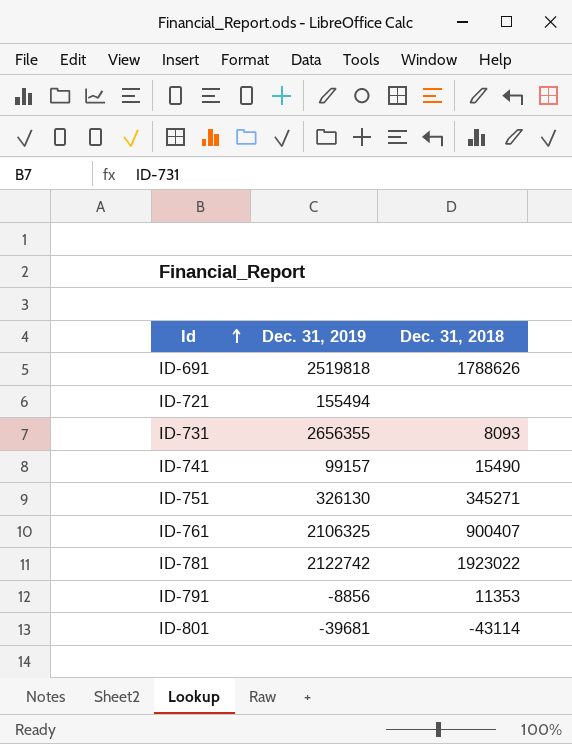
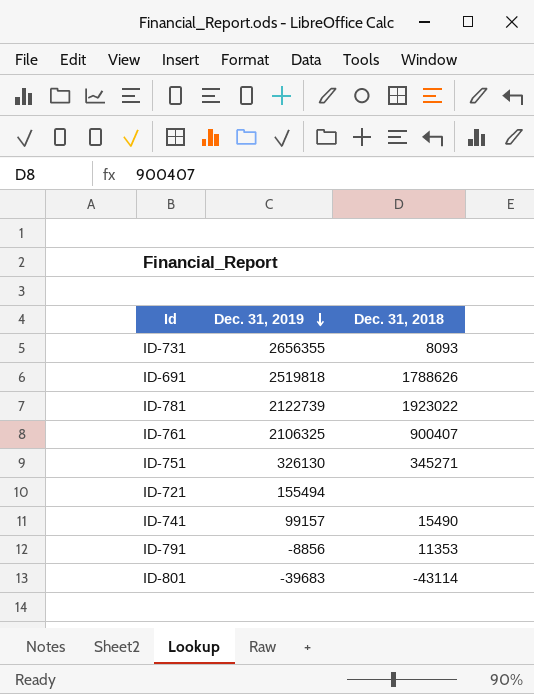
row order: Id ascending -> Dec. 31, 2019 descending
ID-781 | Dec. 31, 2019: 2122742 -> 2122739
ID-801 | Dec. 31, 2019: -39681 -> -39683

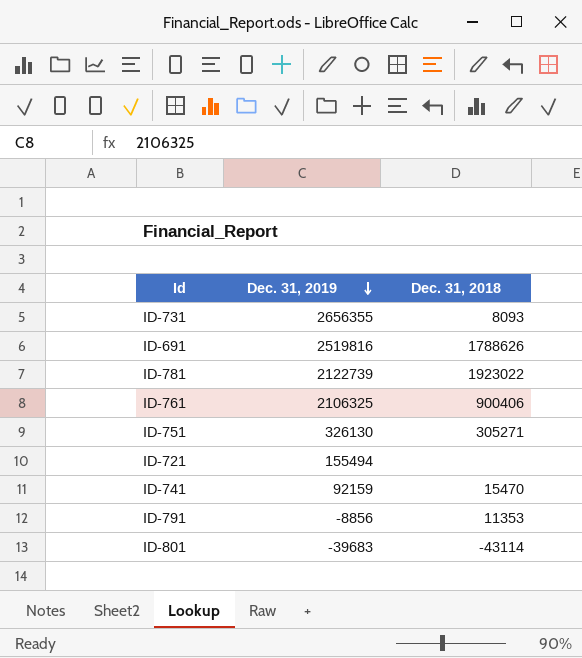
ID-691 | Dec. 31, 2019: 2519818 -> 2519816
ID-761 | Dec. 31, 2018: 900407 -> 900406
ID-751 | Dec. 31, 2018: 345271 -> 305271
ID-741 | Dec. 31, 2019: 99157 -> 92159
ID-741 | Dec. 31, 2018: 15490 -> 15470

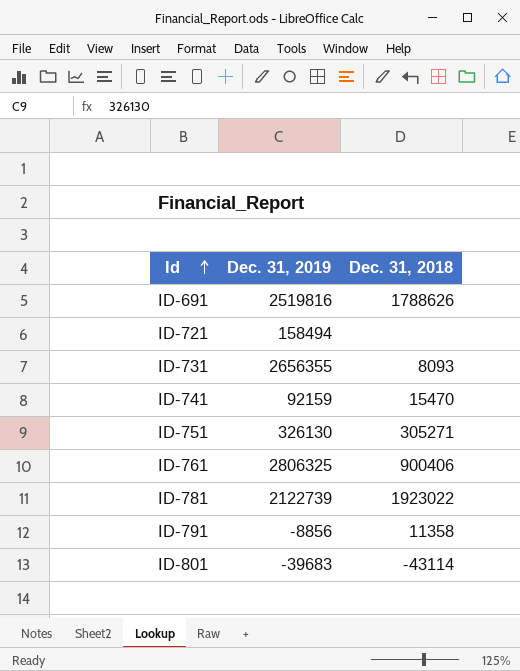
row order: Dec. 31, 2019 descending -> Id ascending
ID-721 | Dec. 31, 2019: 155494 -> 158494
ID-761 | Dec. 31, 2019: 2106325 -> 2806325
ID-791 | Dec. 31, 2018: 11353 -> 11358

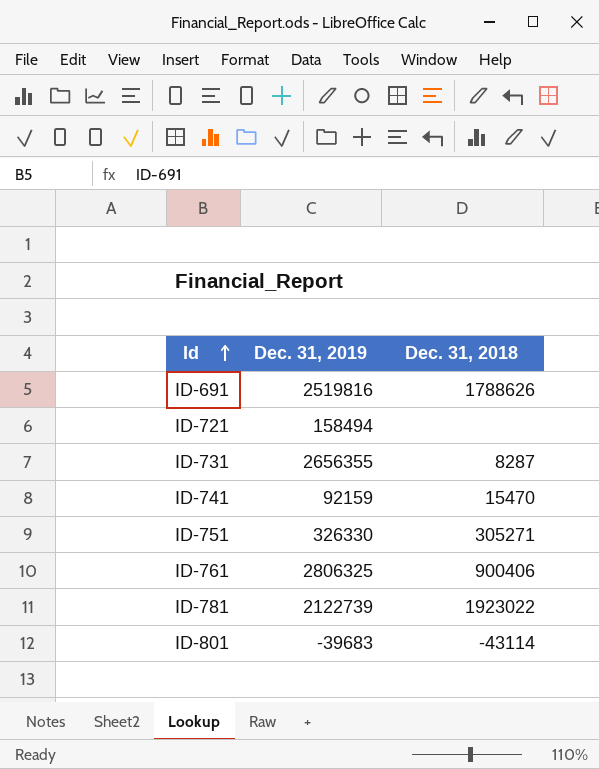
row ID-791: -8856 | 11358 -> none
ID-731 | Dec. 31, 2018: 8093 -> 8287
ID-751 | Dec. 31, 2019: 326130 -> 326330

